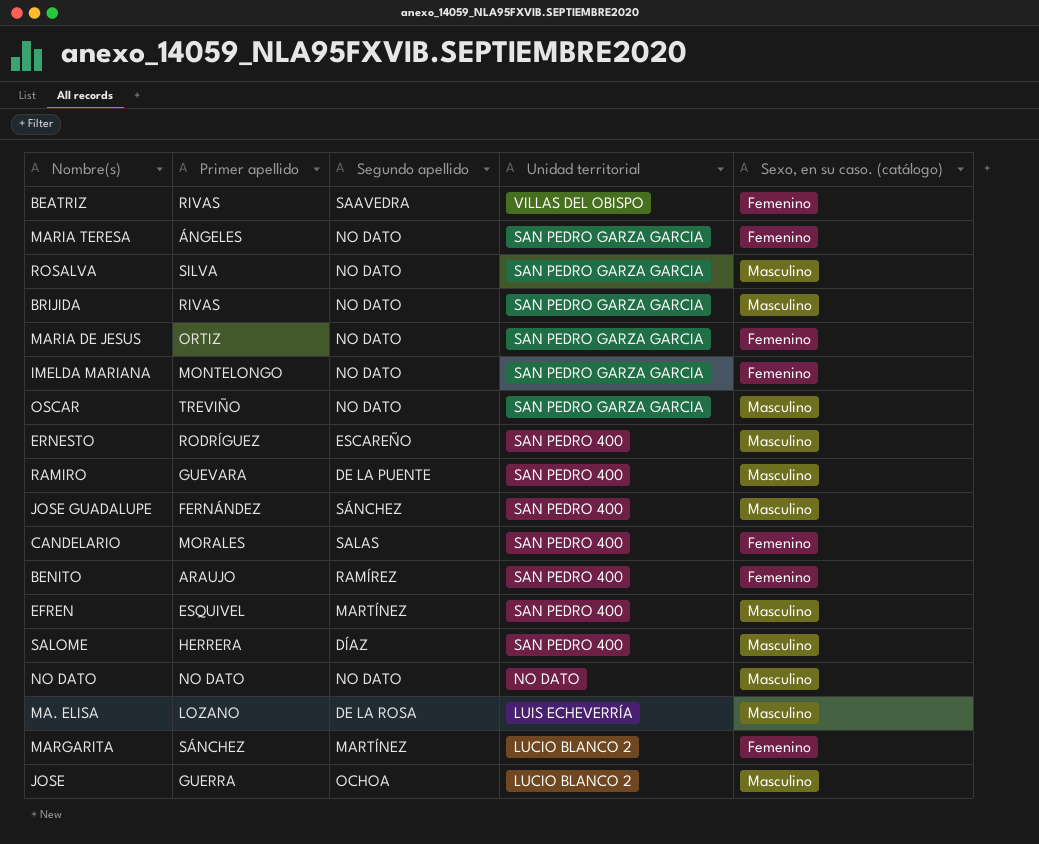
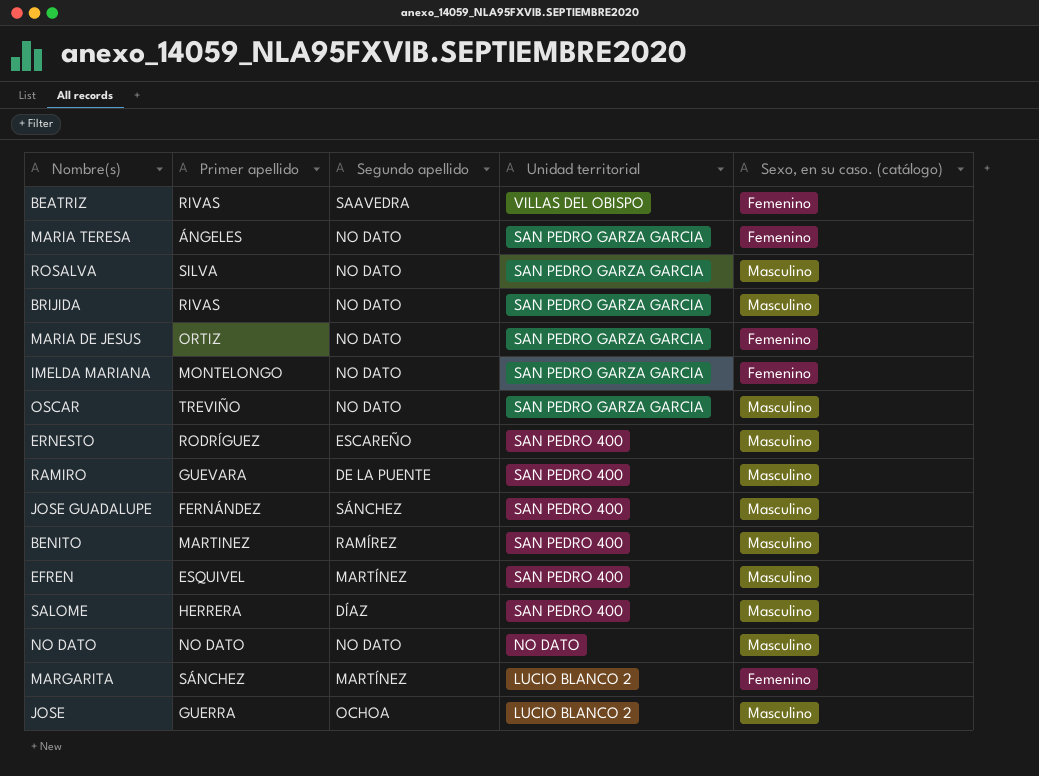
row CANDELARIO: MORALES | SALAS | SAN PEDRO 400 | Femenino -> none
row MA. ELISA: LOZANO | DE LA ROSA | LUIS ECHEVERRÍA | Masculino -> none
BENITO | Primer apellido: ARAUJO -> MARTINEZ
BENITO | Sexo, en su caso. (catálogo): Femenino -> Masculino

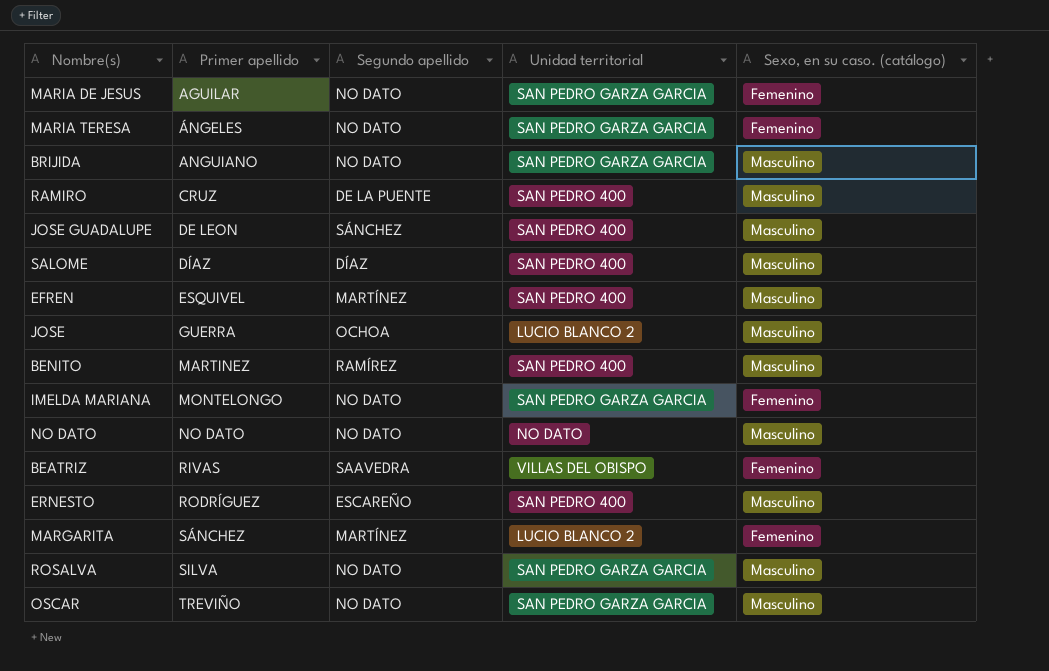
row order: Unidad territorial descending -> Primer apellido ascending
MARIA DE JESUS | Primer apellido: ORTIZ -> AGUILAR
BRIJIDA | Primer apellido: RIVAS -> ANGUIANO
RAMIRO | Primer apellido: GUEVARA -> CRUZ
JOSE GUADALUPE | Primer apellido: FERNÁNDEZ -> DE LEON
SALOME | Primer apellido: HERRERA -> DÍAZ

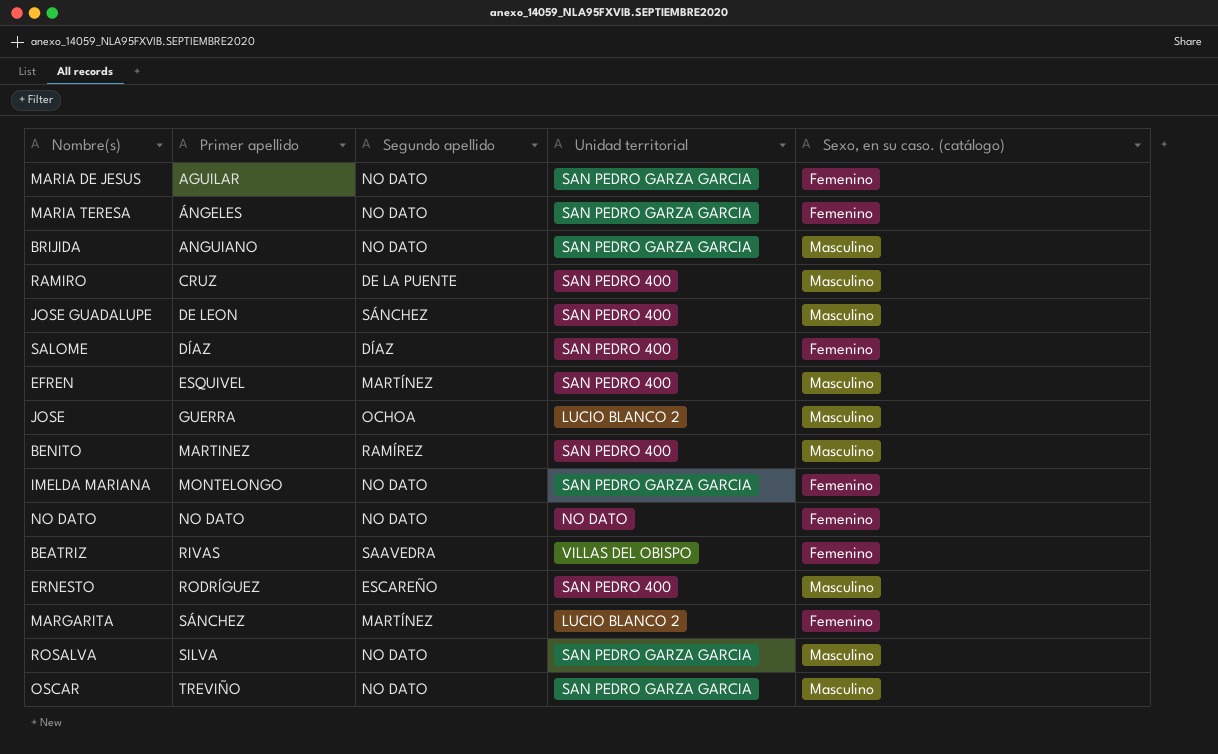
SALOME | Sexo, en su caso. (catálogo): Masculino -> Femenino
NO DATO | Sexo, en su caso. (catálogo): Masculino -> Femenino

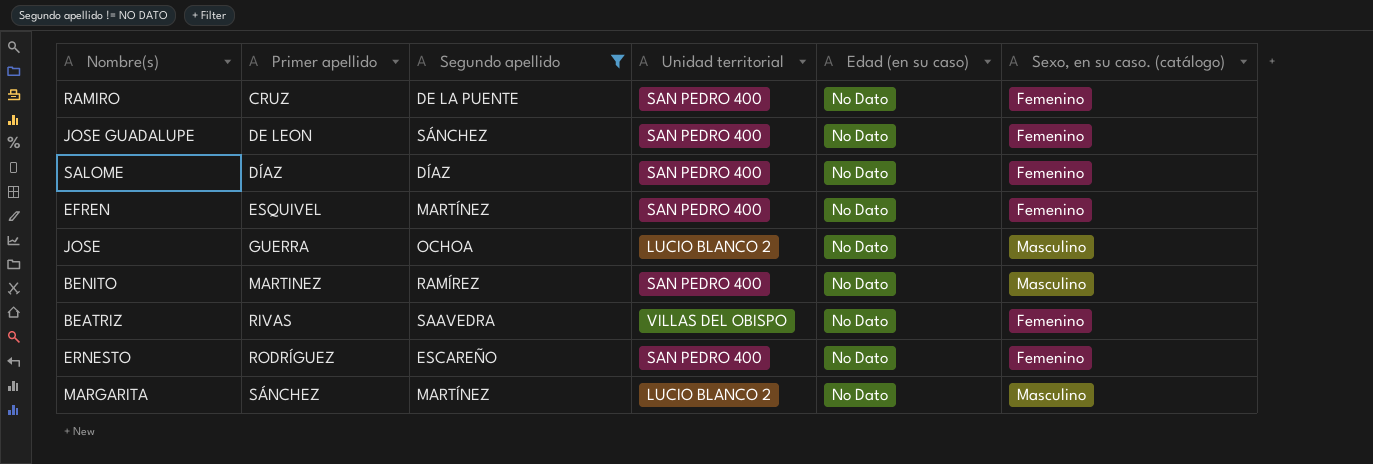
filter: none -> Segundo apellido != NO DATO
column Edad (en su caso) | position: none -> 5
RAMIRO | Sexo, en su caso. (catálogo): Masculino -> Femenino
JOSE GUADALUPE | Sexo, en su caso. (catálogo): Masculino -> Femenino
EFREN | Sexo, en su caso. (catálogo): Masculino -> Femenino
ERNESTO | Sexo, en su caso. (catálogo): Masculino -> Femenino
MARGARITA | Sexo, en su caso. (catálogo): Femenino -> Masculino

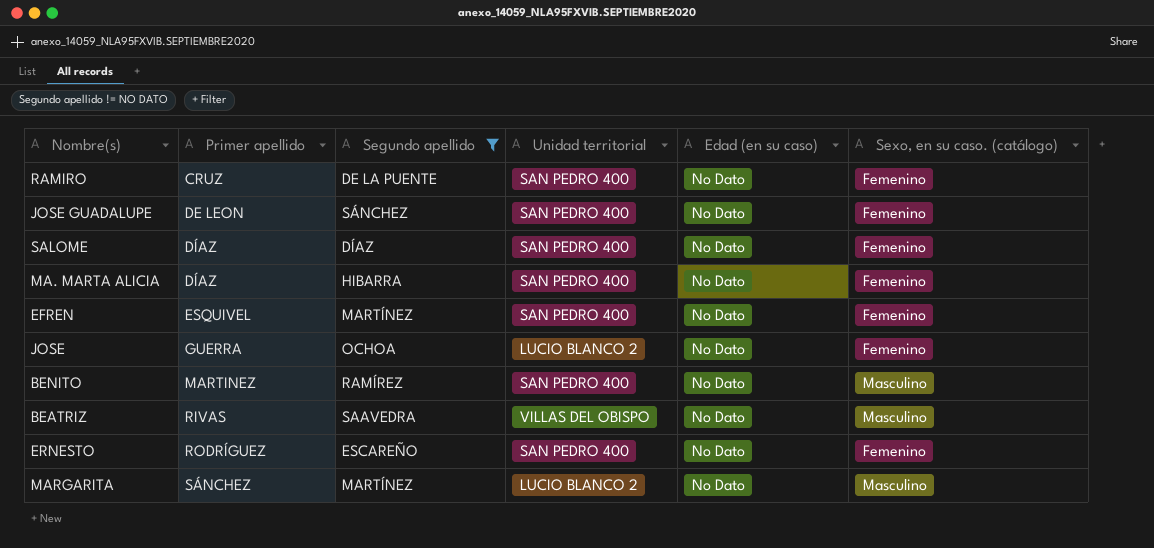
row MA. MARTA ALICIA: none -> DÍAZ | HIBARRA | SAN PEDRO 400 | No Dato | Femenino
JOSE | Sexo, en su caso. (catálogo): Masculino -> Femenino
BEATRIZ | Sexo, en su caso. (catálogo): Femenino -> Masculino

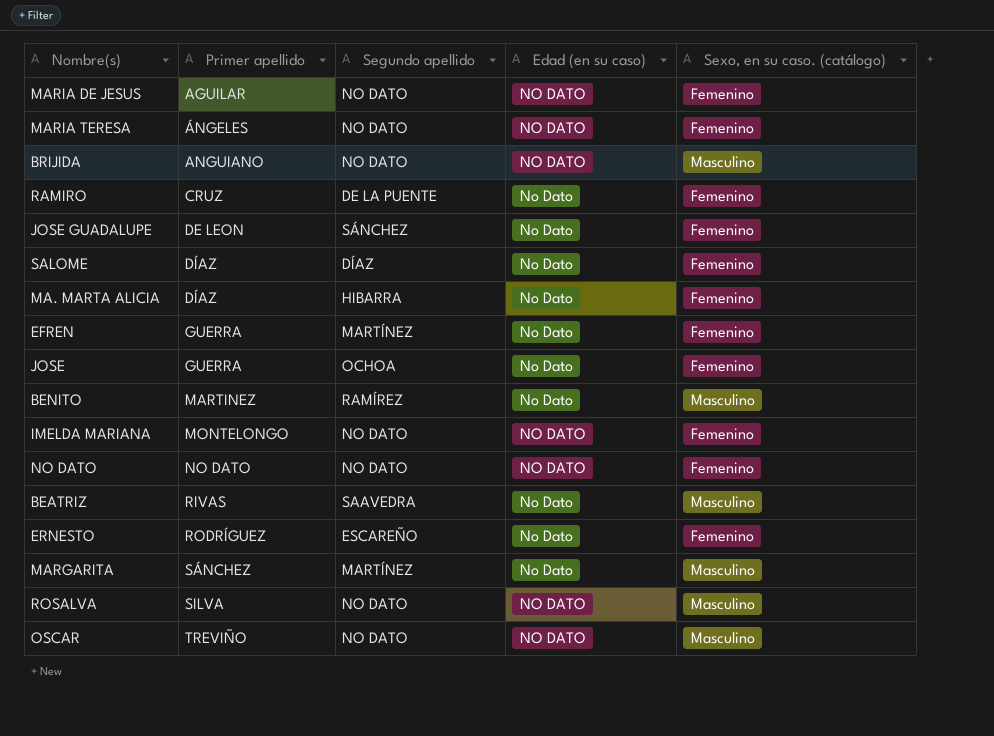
filter: Segundo apellido != NO DATO -> none
column Unidad territorial | position: 4 -> none
EFREN | Primer apellido: ESQUIVEL -> GUERRA

